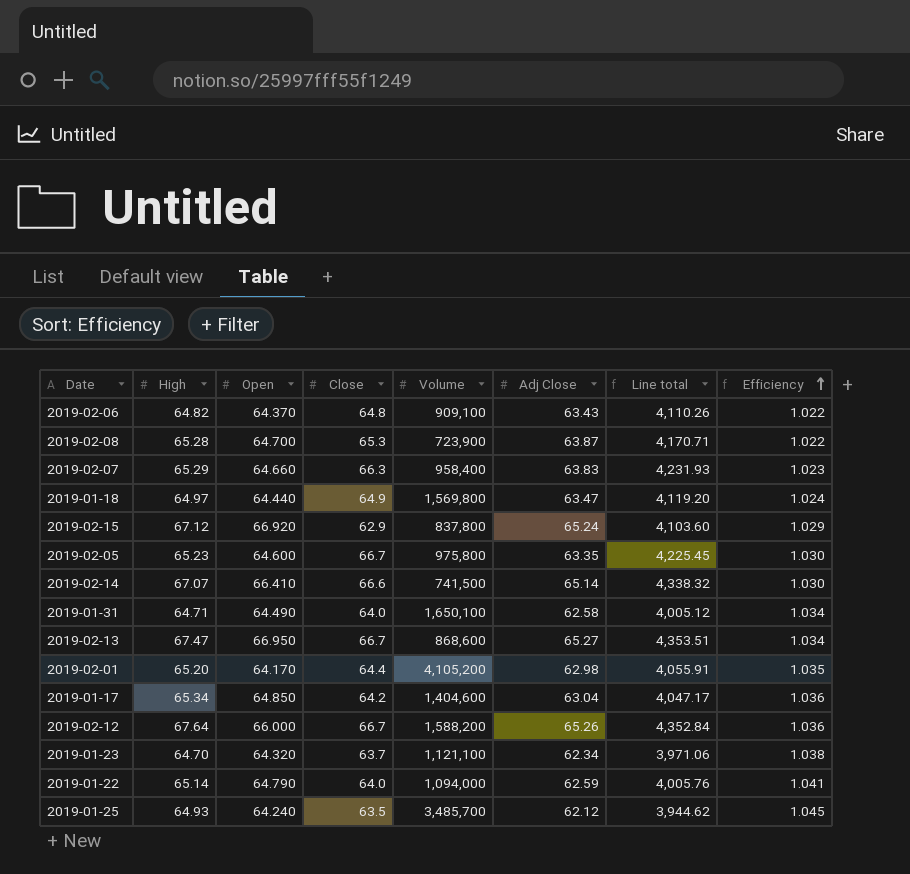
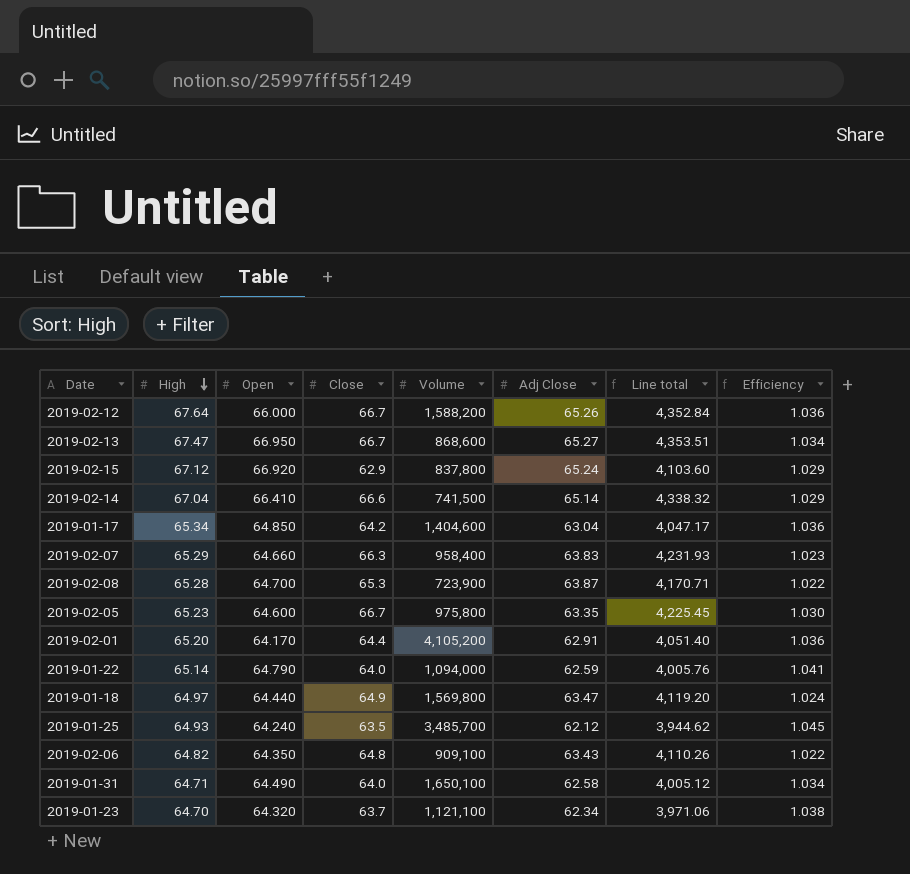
row order: Efficiency ascending -> High descending
2019-02-14 | High: 67.07 -> 67.04
2019-02-14 | Efficiency: 1.030 -> 1.029
2019-02-01 | Adj Close: 62.98 -> 62.91
2019-02-01 | Line total: 4,055.91 -> 4,051.40
2019-02-01 | Efficiency: 1.035 -> 1.036
2019-02-06 | Open: 64.370 -> 64.350

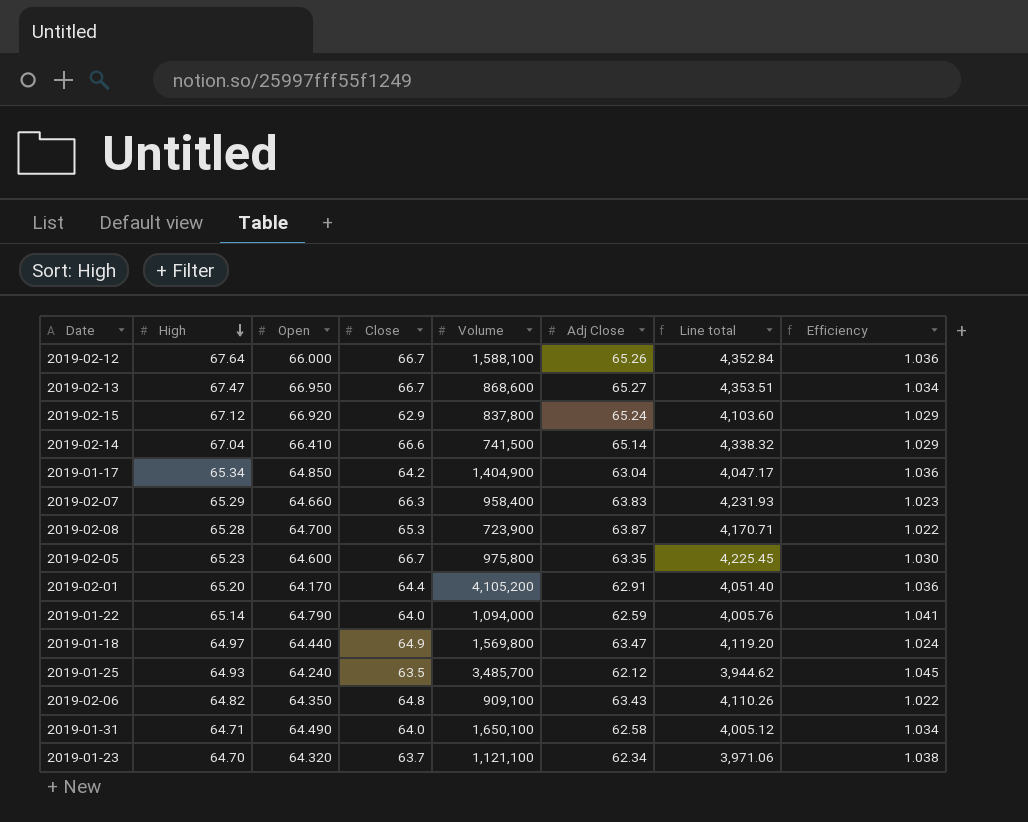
2019-02-12 | Volume: 1,588,200 -> 1,588,100
2019-01-17 | Volume: 1,404,600 -> 1,404,900

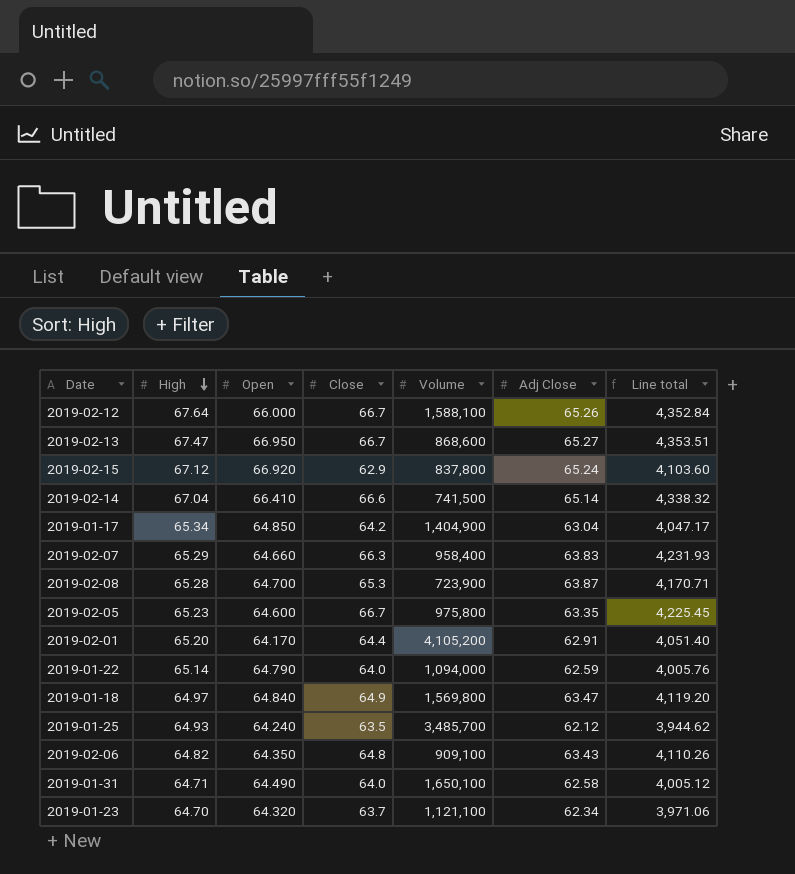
column Efficiency | formula: [High] / [Adj Close] -> none
2019-01-18 | Open: 64.440 -> 64.840

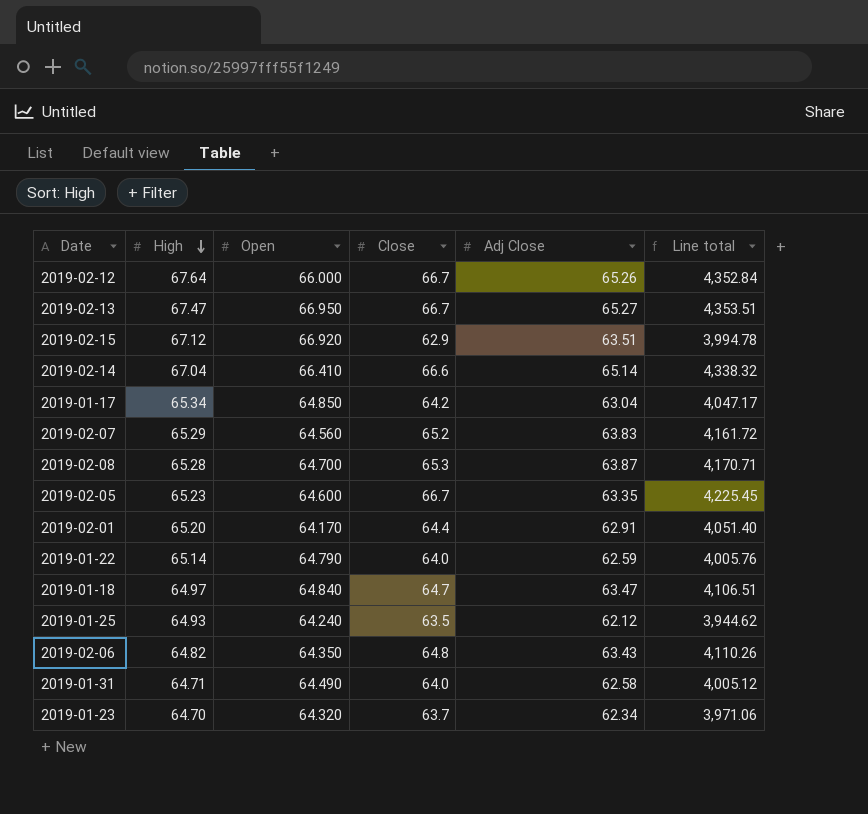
column Volume | position: 5 -> none
2019-02-15 | Adj Close: 65.24 -> 63.51
2019-02-15 | Line total: 4,103.60 -> 3,994.78
2019-02-07 | Open: 64.660 -> 64.560
2019-02-07 | Close: 66.3 -> 65.2
2019-02-07 | Line total: 4,231.93 -> 4,161.72
2019-01-18 | Close: 64.9 -> 64.7
2019-01-18 | Line total: 4,119.20 -> 4,106.51

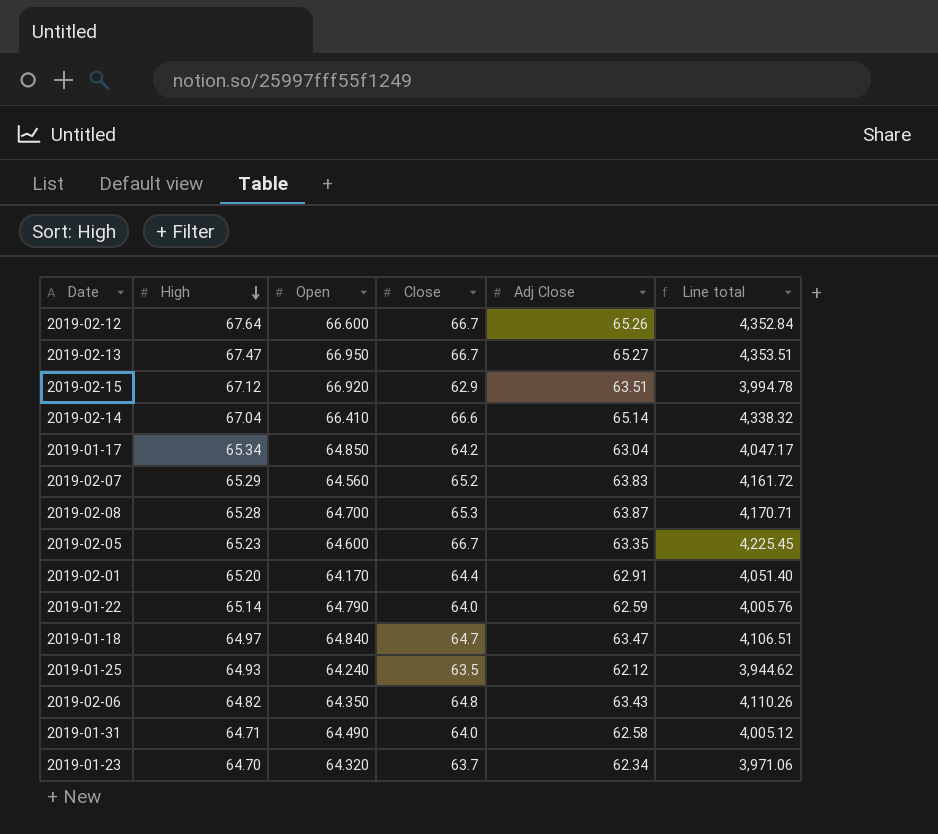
2019-02-12 | Open: 66.000 -> 66.600

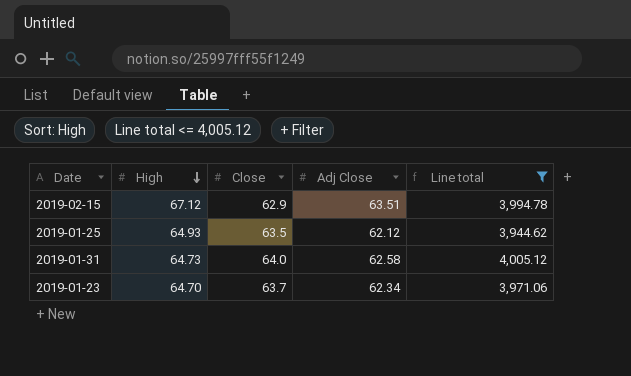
filter: none -> Line total <= 4,005.12
column Open | position: 3 -> none
2019-01-31 | High: 64.71 -> 64.73

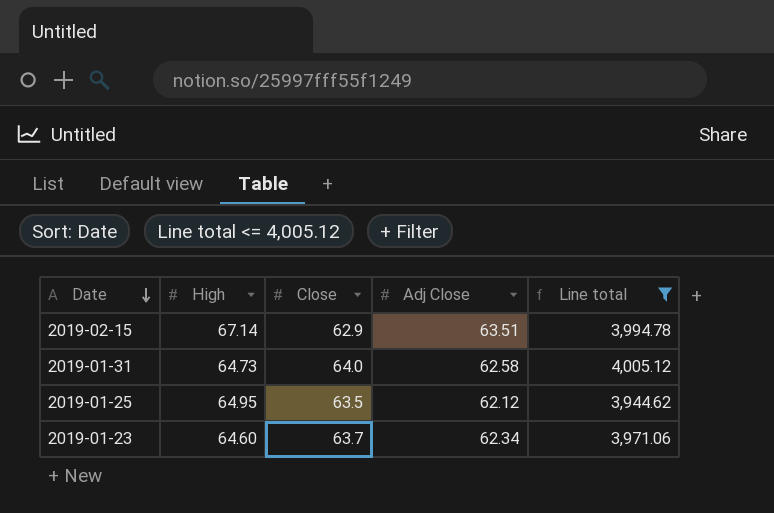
row order: High descending -> Date descending
2019-02-15 | High: 67.12 -> 67.14
2019-01-25 | High: 64.93 -> 64.95
2019-01-23 | High: 64.70 -> 64.60

